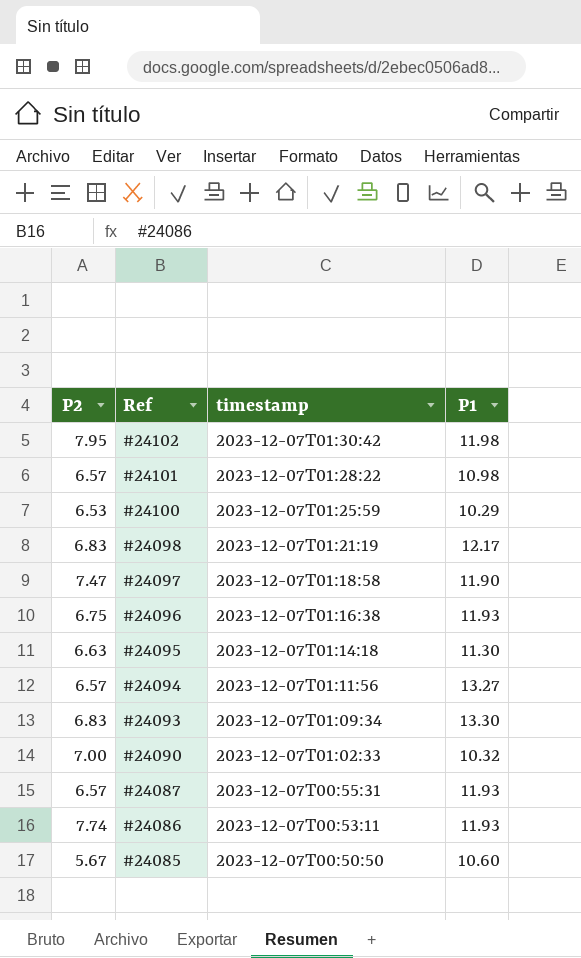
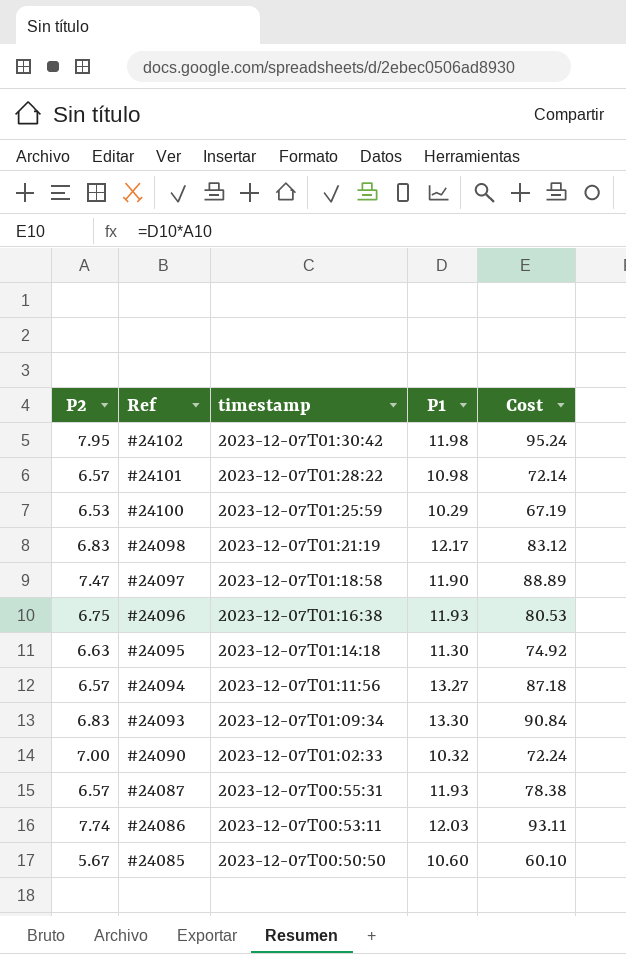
column Cost | formula: none -> [P2] * [P1]
#24086 | P1: 11.93 -> 12.03

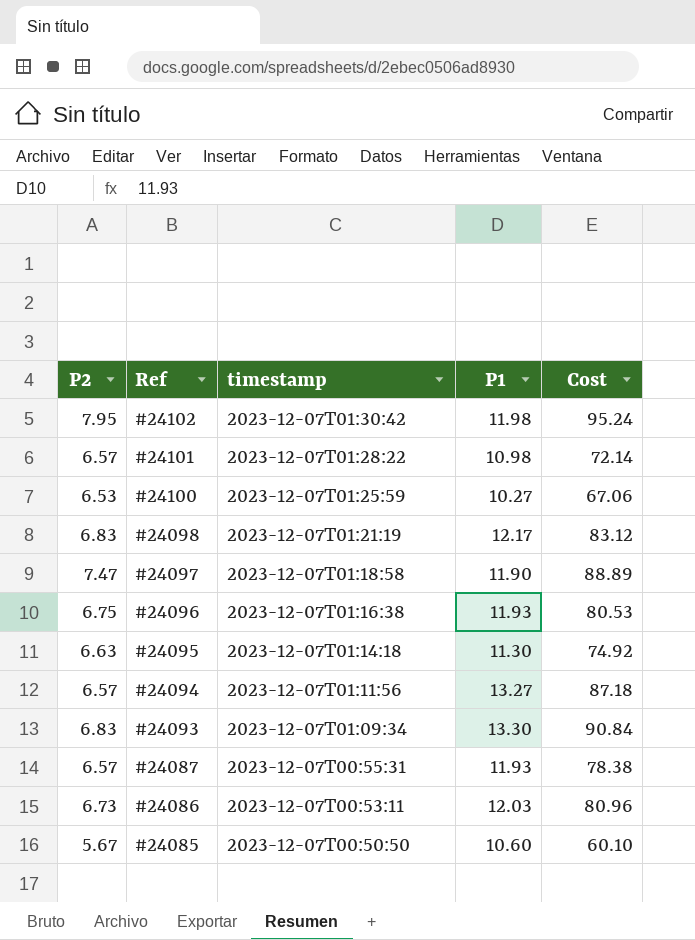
row #24090: 7.00 | 2023-12-07T01:02:33 | 10.32 | 72.24 -> none
#24100 | P1: 10.29 -> 10.27
#24100 | Cost: 67.19 -> 67.06
#24086 | P2: 7.74 -> 6.73
#24086 | Cost: 93.11 -> 80.96

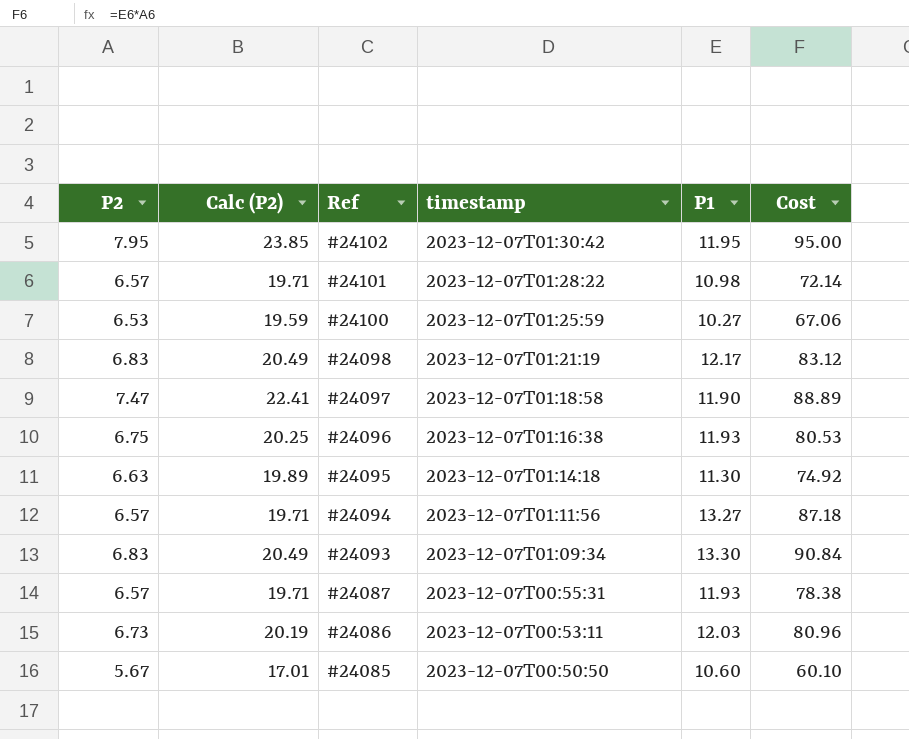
column Calc (P2) | formula: none -> [P2] * 3
#24102 | P1: 11.98 -> 11.95
#24102 | Cost: 95.24 -> 95.00

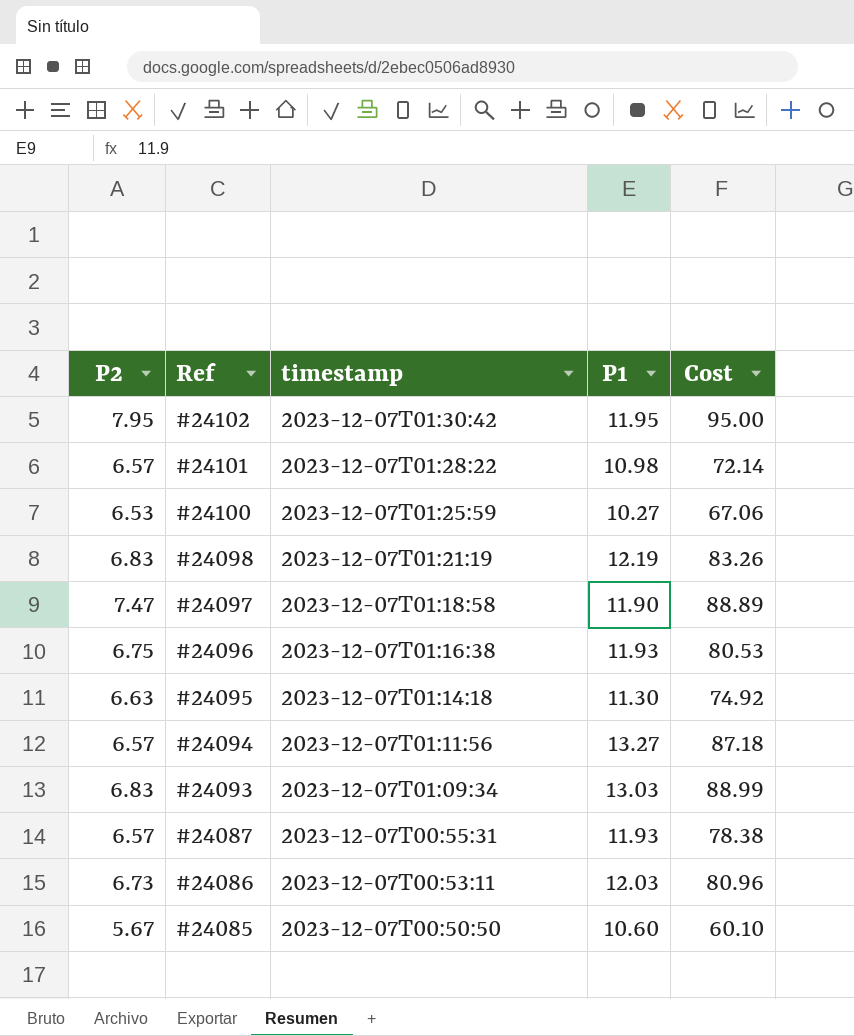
column Calc (P2) | formula: [P2] * 3 -> none
#24098 | P1: 12.17 -> 12.19
#24098 | Cost: 83.12 -> 83.26
#24093 | P1: 13.30 -> 13.03
#24093 | Cost: 90.84 -> 88.99

